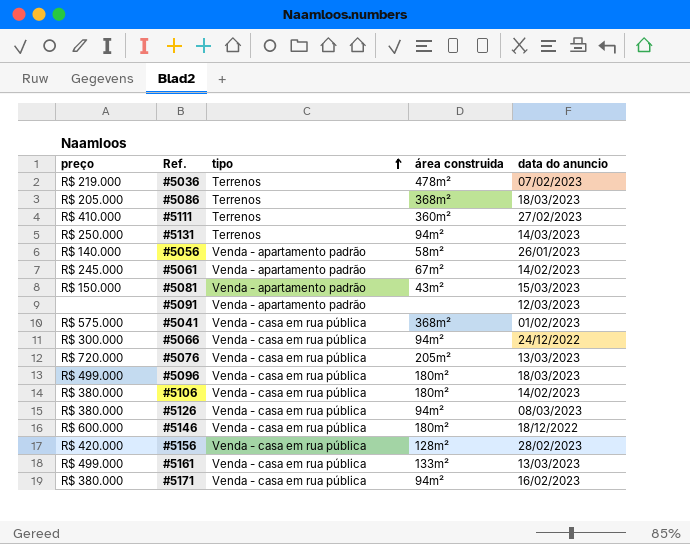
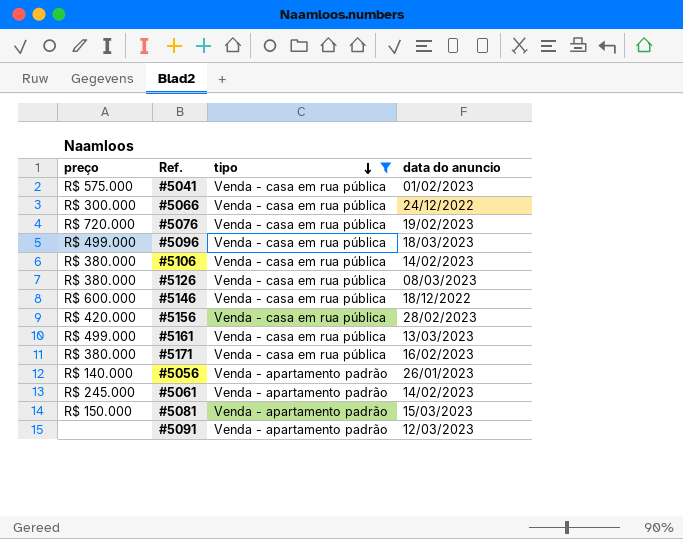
filter: none -> tipo != Terrenos
row order: tipo ascending -> tipo descending
column área construida | position: 4 -> none
#5076 | data do anuncio: 13/03/2023 -> 19/02/2023

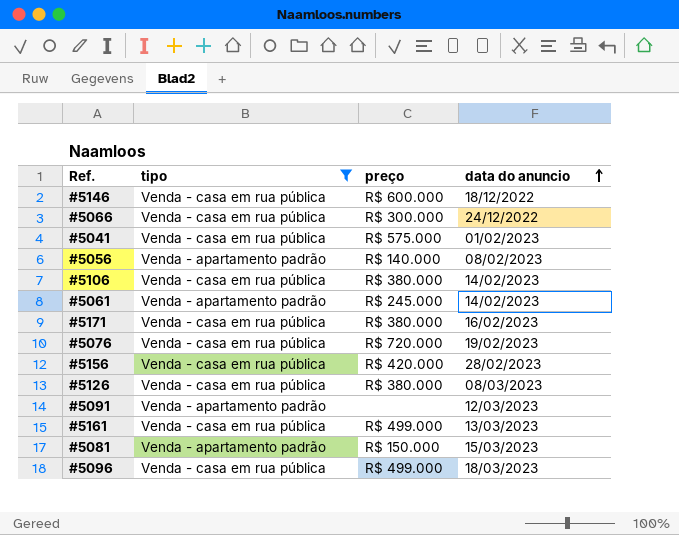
row order: tipo descending -> data do anuncio ascending
column preço | position: 1 -> 3
#5056 | data do anuncio: 26/01/2023 -> 08/02/2023

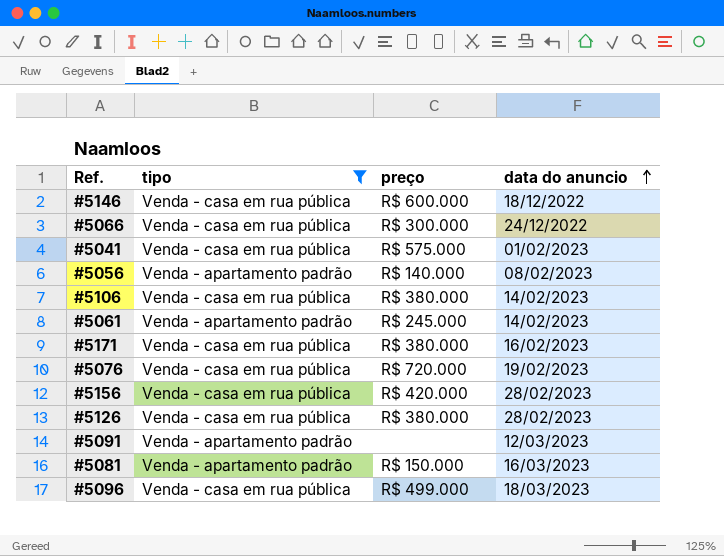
row #5161: Venda - casa em rua pública | R$ 499.000 | 13/03/2023 -> none
#5126 | data do anuncio: 08/03/2023 -> 28/02/2023
#5081 | data do anuncio: 15/03/2023 -> 16/03/2023

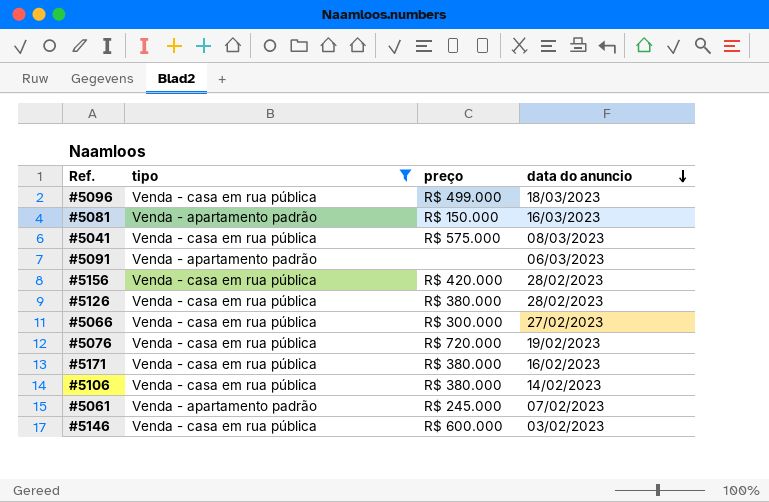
row order: data do anuncio ascending -> data do anuncio descending
row #5056: Venda - apartamento padrão | R$ 140.000 | 08/02/2023 -> none
#5041 | data do anuncio: 01/02/2023 -> 08/03/2023
#5091 | data do anuncio: 12/03/2023 -> 06/03/2023
#5066 | data do anuncio: 24/12/2022 -> 27/02/2023
#5061 | data do anuncio: 14/02/2023 -> 07/02/2023
#5146 | data do anuncio: 18/12/2022 -> 03/02/2023

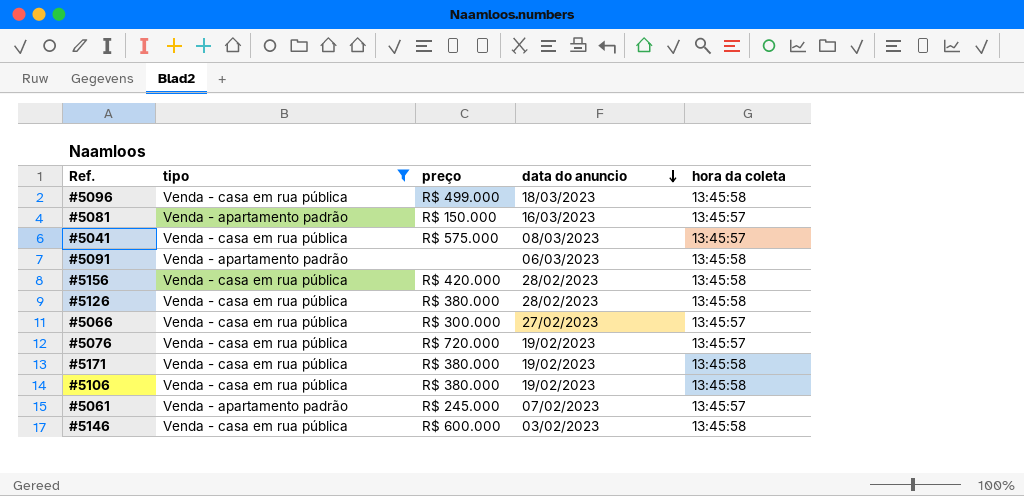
column hora da coleta | position: none -> 5
#5171 | data do anuncio: 16/02/2023 -> 19/02/2023
#5106 | data do anuncio: 14/02/2023 -> 19/02/2023

